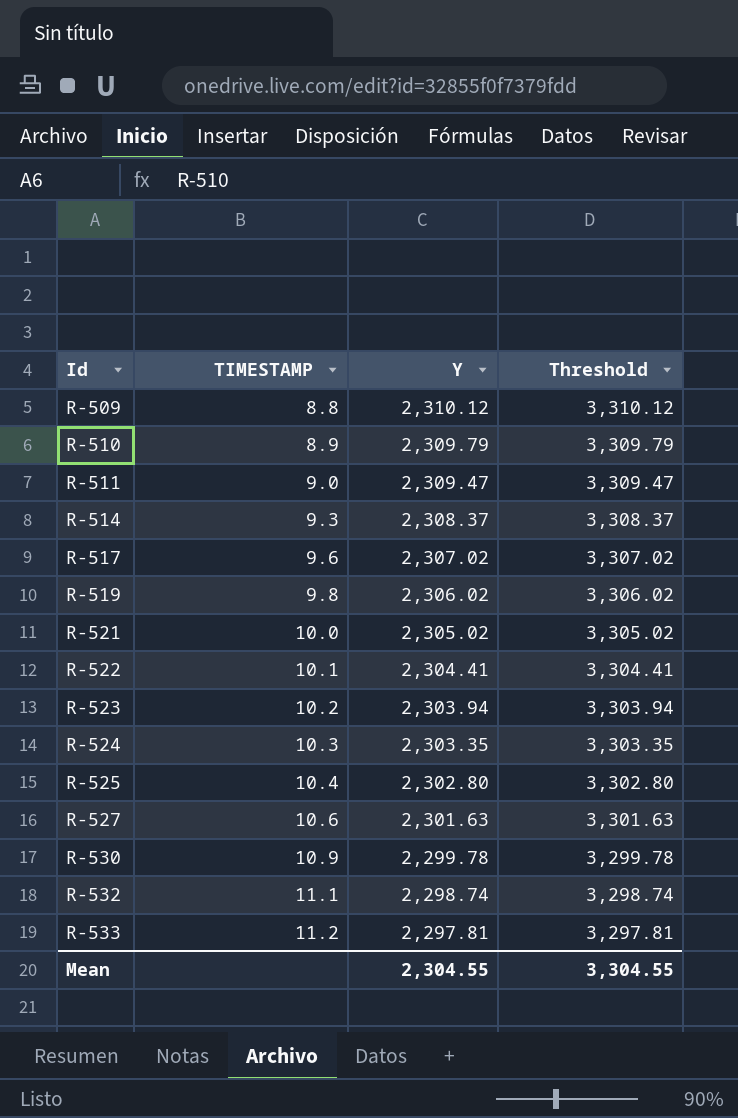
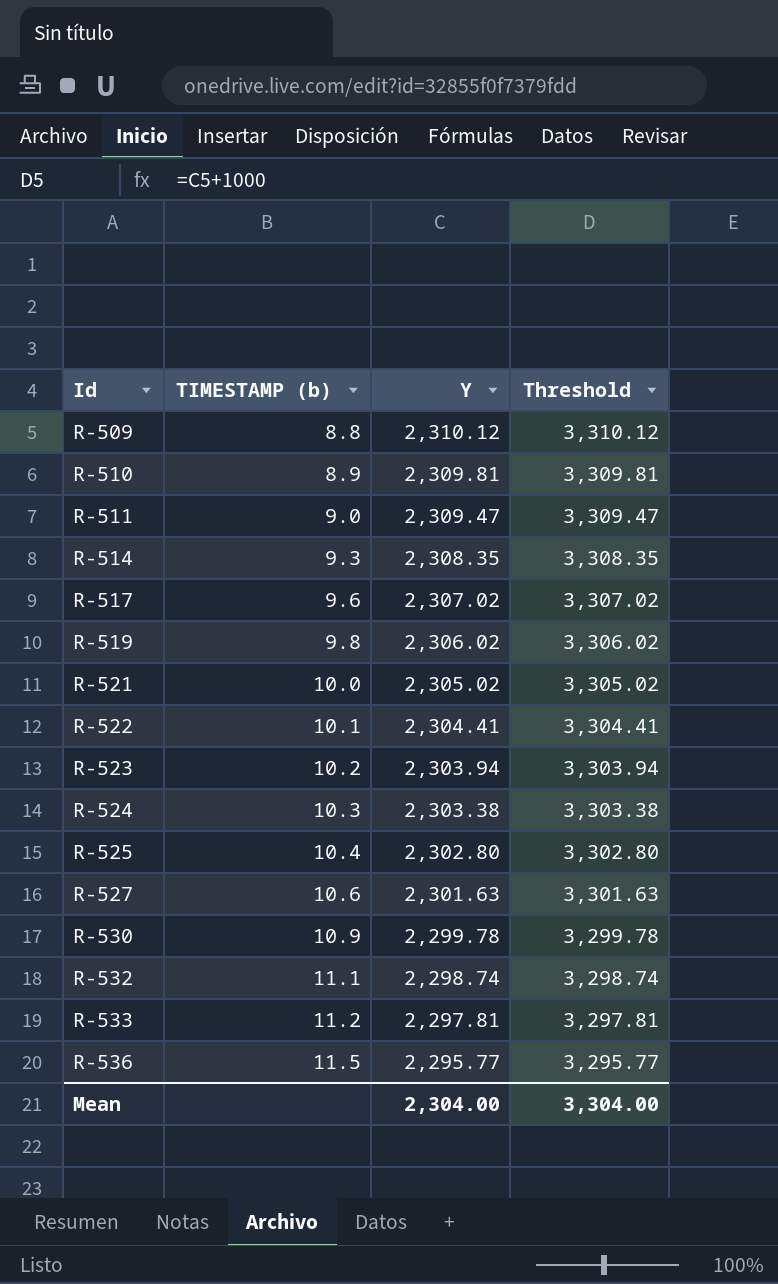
column name: TIMESTAMP -> TIMESTAMP (b)
R-510 | Y: 2,309.79 -> 2,309.81
R-510 | Threshold: 3,309.79 -> 3,309.81
R-514 | Y: 2,308.37 -> 2,308.35
R-514 | Threshold: 3,308.37 -> 3,308.35
R-524 | Y: 2,303.35 -> 2,303.38
R-524 | Threshold: 3,303.35 -> 3,303.38
row R-536: none -> 11.5 | 2,295.77 | 3,295.77
Mean | Y: 2,304.55 -> 2,304.00
Mean | Threshold: 3,304.55 -> 3,304.00

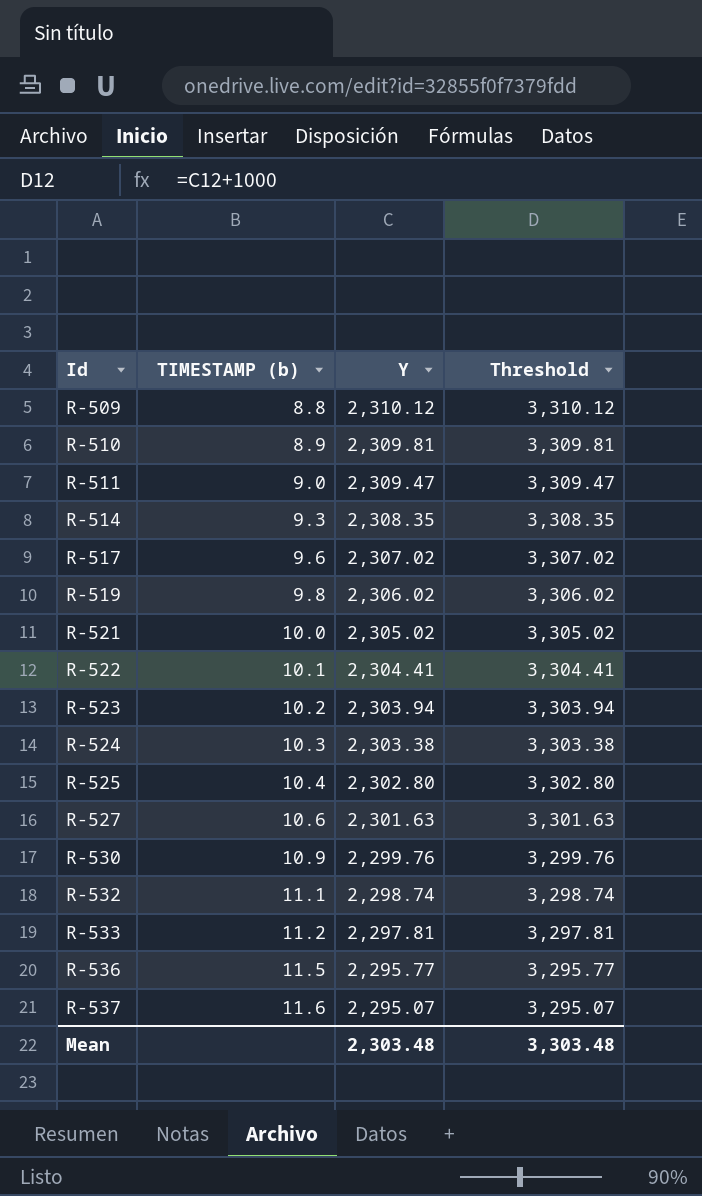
R-530 | Y: 2,299.78 -> 2,299.76
R-530 | Threshold: 3,299.78 -> 3,299.76
row R-537: none -> 11.6 | 2,295.07 | 3,295.07
Mean | Y: 2,304.00 -> 2,303.48
Mean | Threshold: 3,304.00 -> 3,303.48

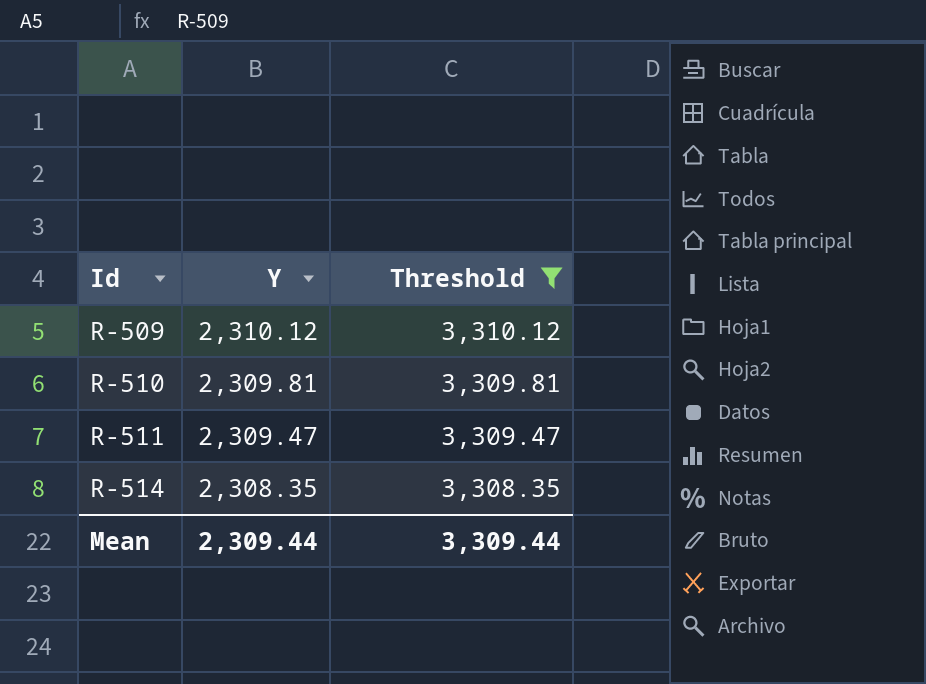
filter: none -> Threshold >= 3,308.35
column TIMESTAMP (b) | position: 2 -> none
Mean | Y: 2,303.48 -> 2,309.44
Mean | Threshold: 3,303.48 -> 3,309.44

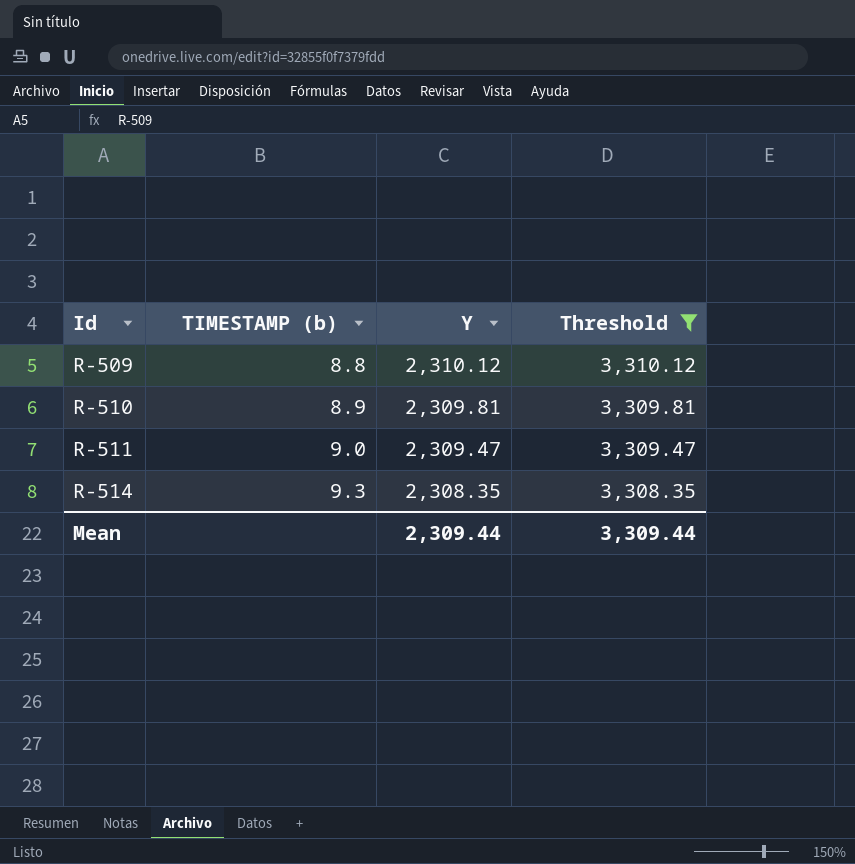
column TIMESTAMP (b) | position: none -> 2

